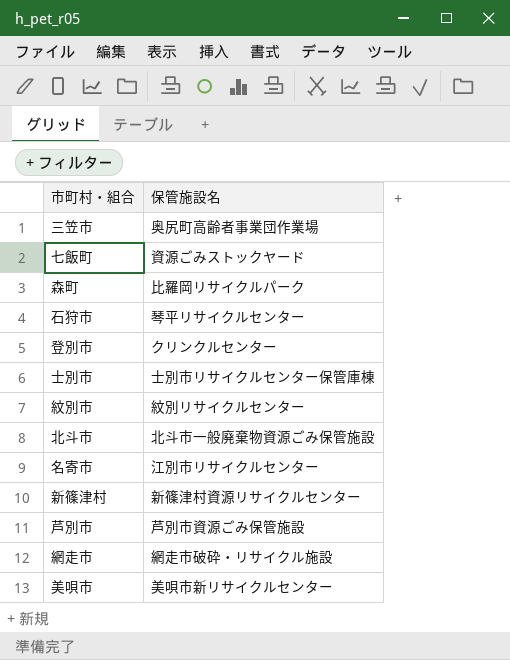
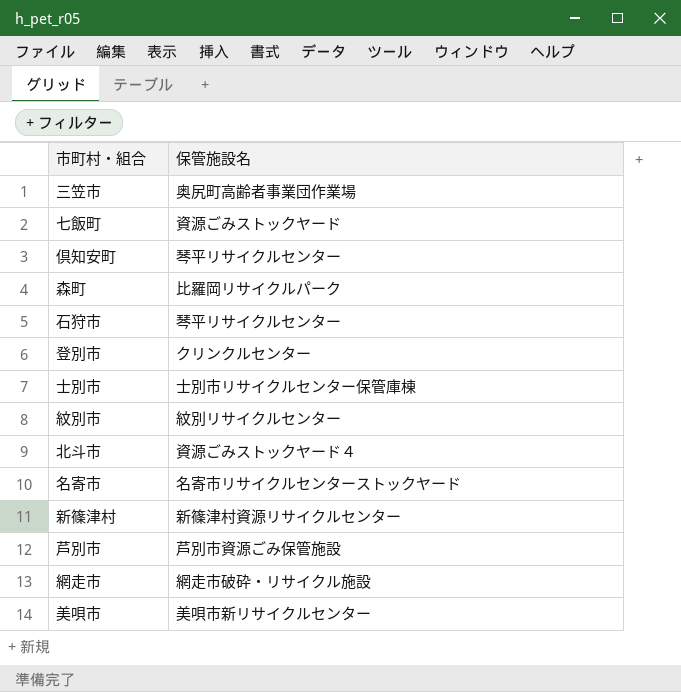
row 倶知安町: none -> 琴平リサイクルセンター
北斗市 | 保管施設名: 北斗市一般廃棄物資源ごみ保管施設 -> 資源ごみストックヤード４
名寄市 | 保管施設名: 江別市リサイクルセンター -> 名寄市リサイクルセンターストックヤード

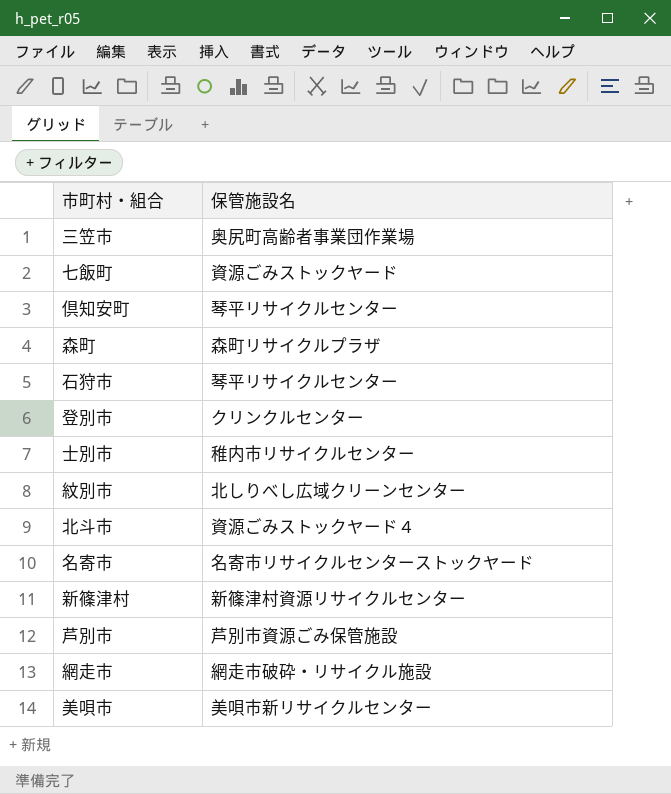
森町 | 保管施設名: 比羅岡リサイクルパーク -> 森町リサイクルプラザ
士別市 | 保管施設名: 士別市リサイクルセンター保管庫棟 -> 稚内市リサイクルセンター
紋別市 | 保管施設名: 紋別リサイクルセンター -> 北しりべし広域クリーンセンター

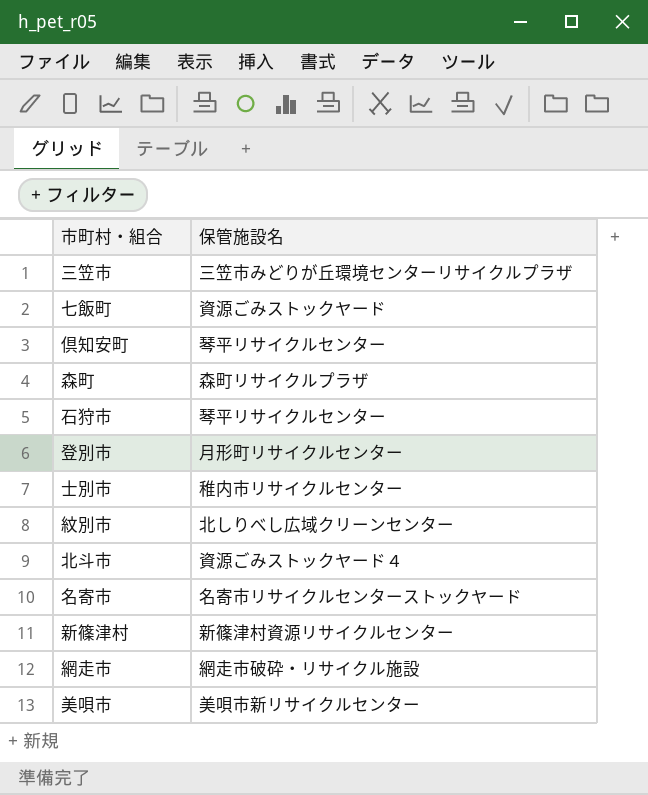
row 芦別市: 芦別市資源ごみ保管施設 -> none
三笠市 | 保管施設名: 奥尻町高齢者事業団作業場 -> 三笠市みどりが丘環境センターリサイクルプラザ
登別市 | 保管施設名: クリンクルセンター -> 月形町リサイクルセンター

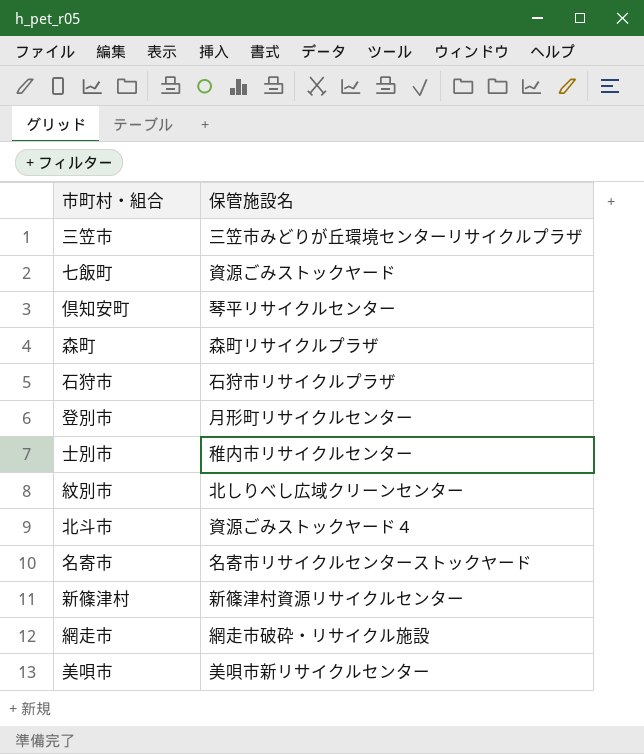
石狩市 | 保管施設名: 琴平リサイクルセンター -> 石狩市リサイクルプラザ

